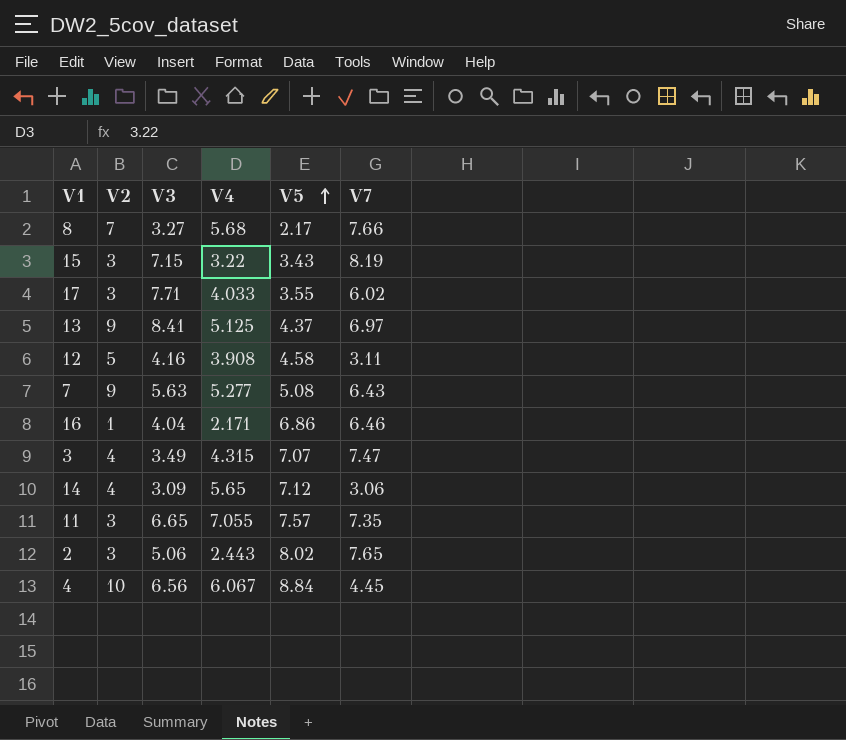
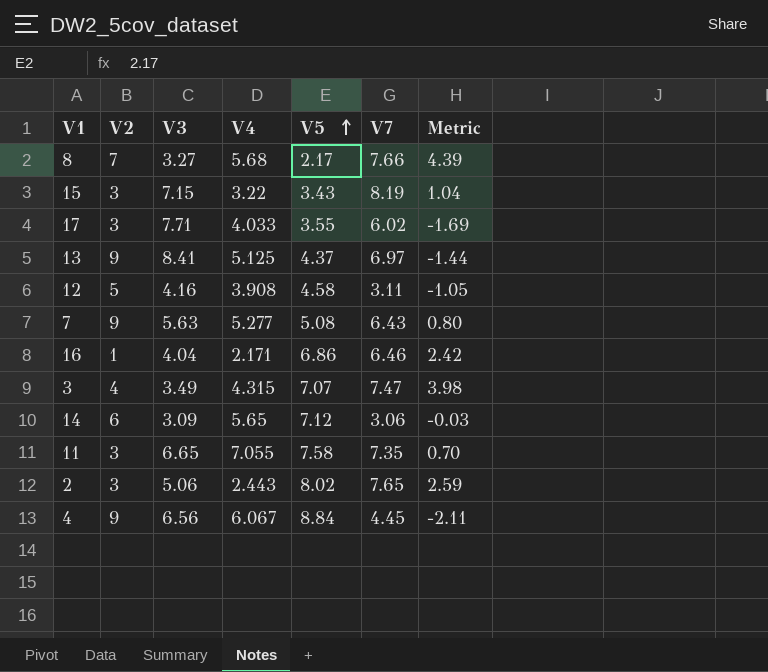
column Metric | formula: none -> [V7] - [V3]
14 | V2: 4 -> 6
11 | V5: 7.57 -> 7.58
4 | V2: 10 -> 9

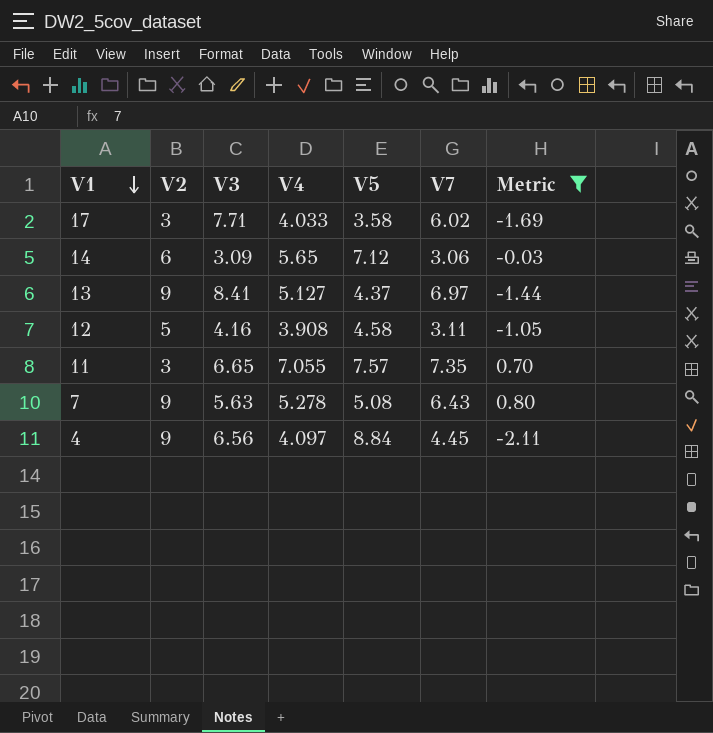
filter: none -> Metric <= 0.80
row order: V5 ascending -> V1 descending
17 | V5: 3.55 -> 3.58
13 | V4: 5.125 -> 5.127
11 | V5: 7.58 -> 7.57
7 | V4: 5.277 -> 5.278
4 | V4: 6.067 -> 4.097

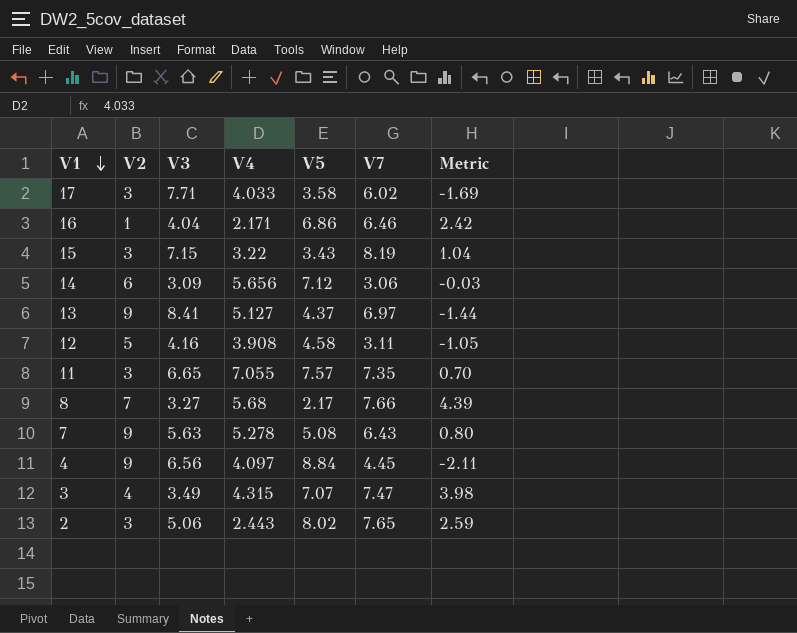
filter: Metric <= 0.80 -> none
14 | V4: 5.65 -> 5.656

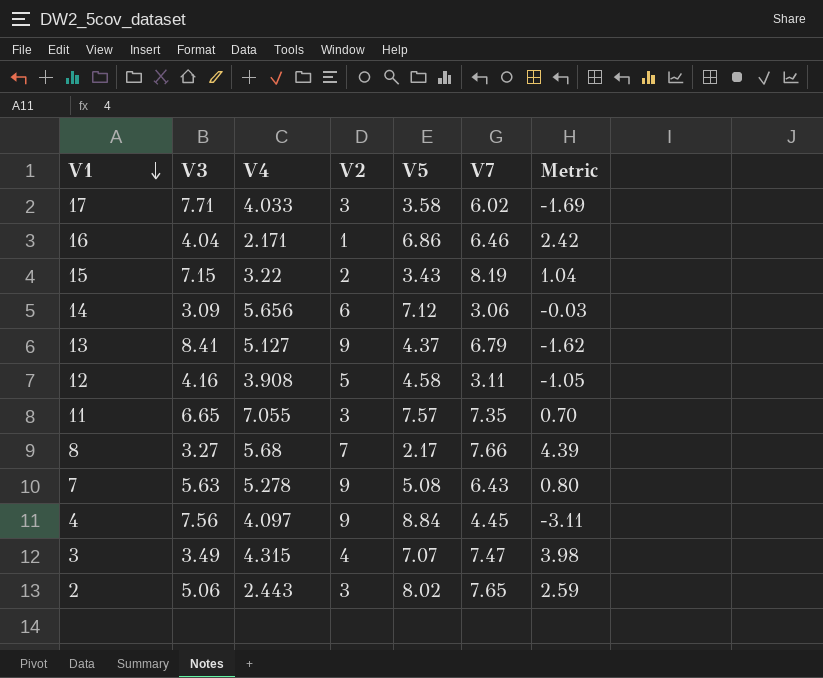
column V2 | position: 2 -> 4
15 | V2: 3 -> 2
13 | V7: 6.97 -> 6.79
13 | Metric: -1.44 -> -1.62
4 | V3: 6.56 -> 7.56
4 | Metric: -2.11 -> -3.11

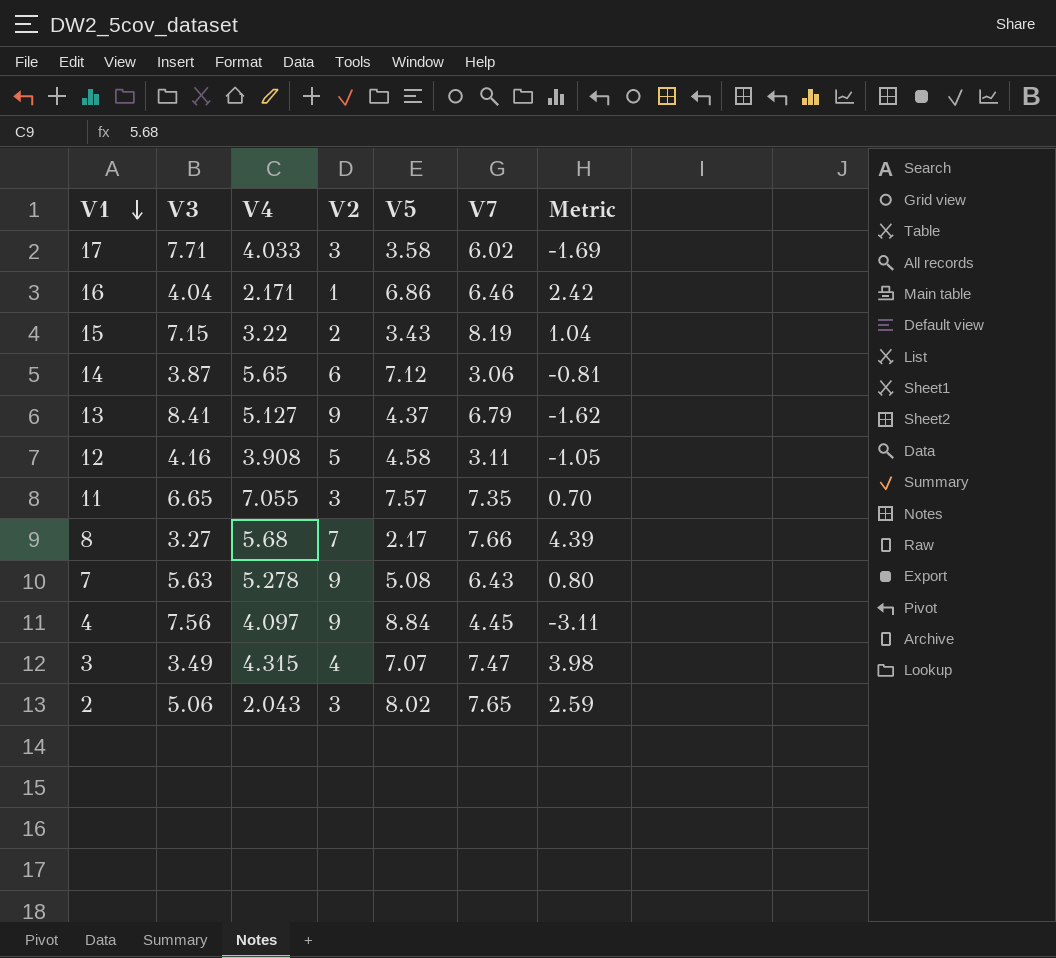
14 | V3: 3.09 -> 3.87
14 | V4: 5.656 -> 5.65
14 | Metric: -0.03 -> -0.81
2 | V4: 2.443 -> 2.043

